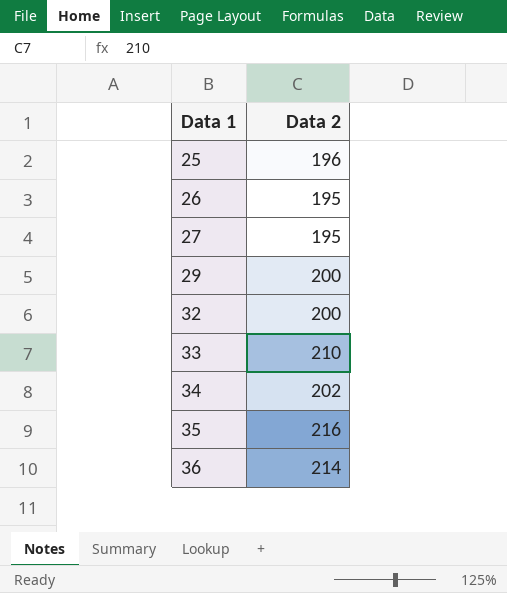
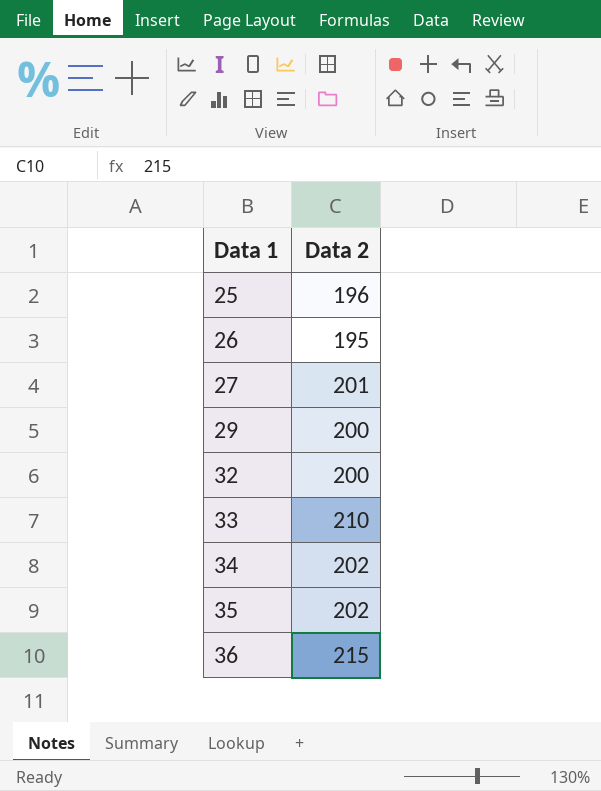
27 | Data 2: 195 -> 201
35 | Data 2: 216 -> 202
36 | Data 2: 214 -> 215

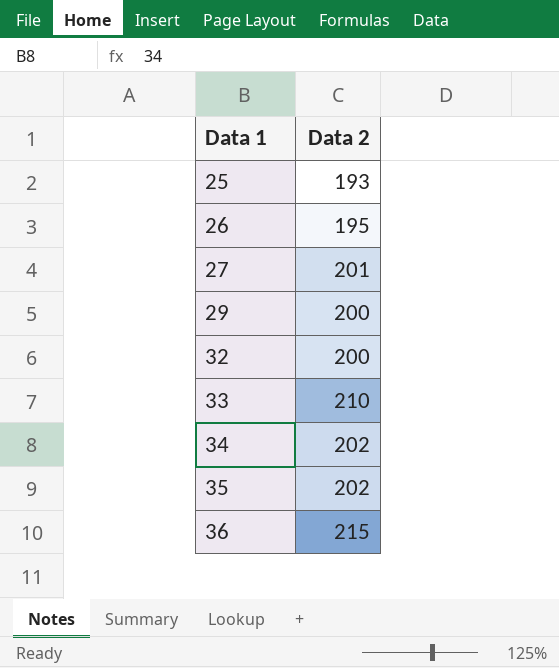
25 | Data 2: 196 -> 193

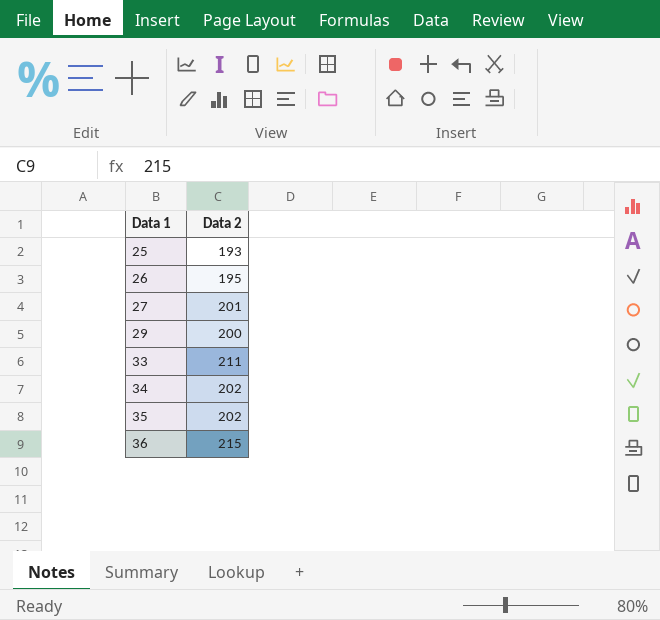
row 32: 200 -> none
33 | Data 2: 210 -> 211

